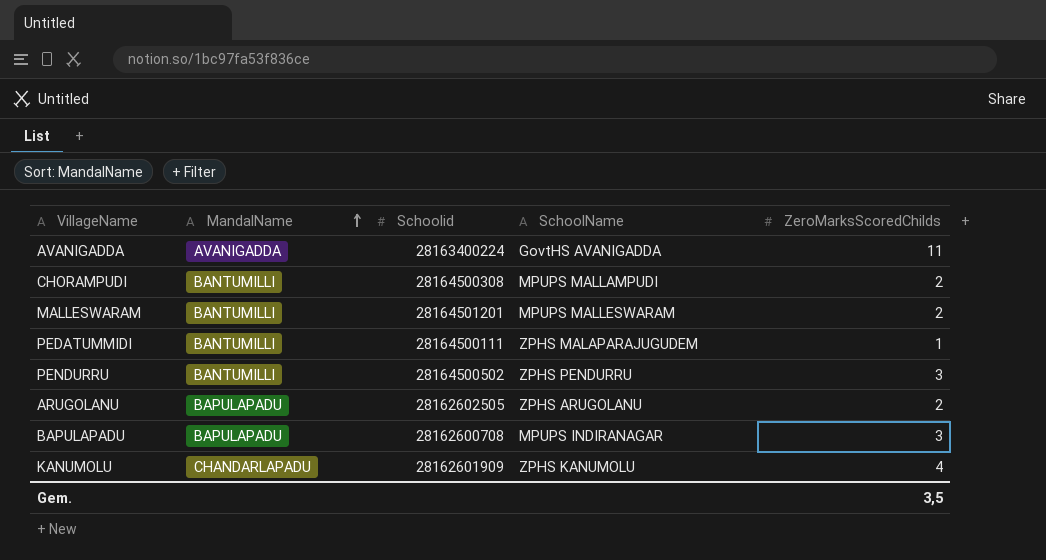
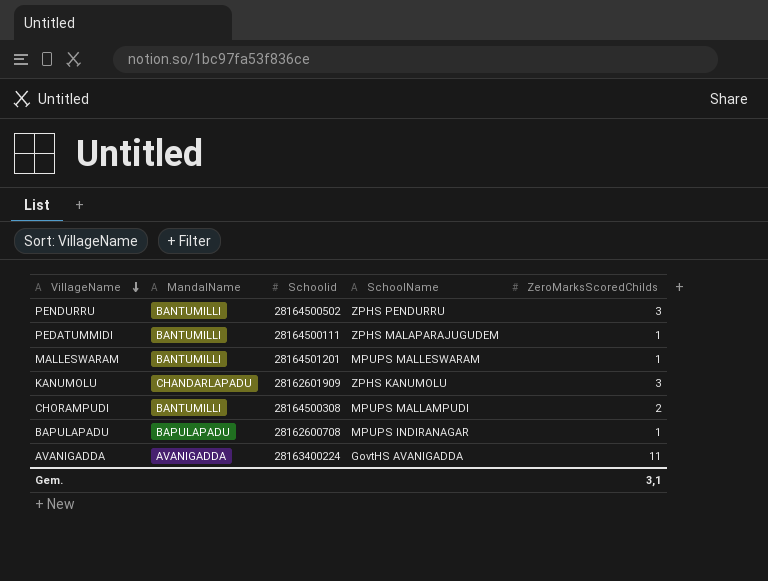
row order: MandalName ascending -> VillageName descending
row ARUGOLANU: BAPULAPADU | 28162602505 | ZPHS ARUGOLANU | 2 -> none
MALLESWARAM | ZeroMarksScoredChilds: 2 -> 1
KANUMOLU | ZeroMarksScoredChilds: 4 -> 3
BAPULAPADU | ZeroMarksScoredChilds: 3 -> 1
Gem. | ZeroMarksScoredChilds: 3,5 -> 3,1

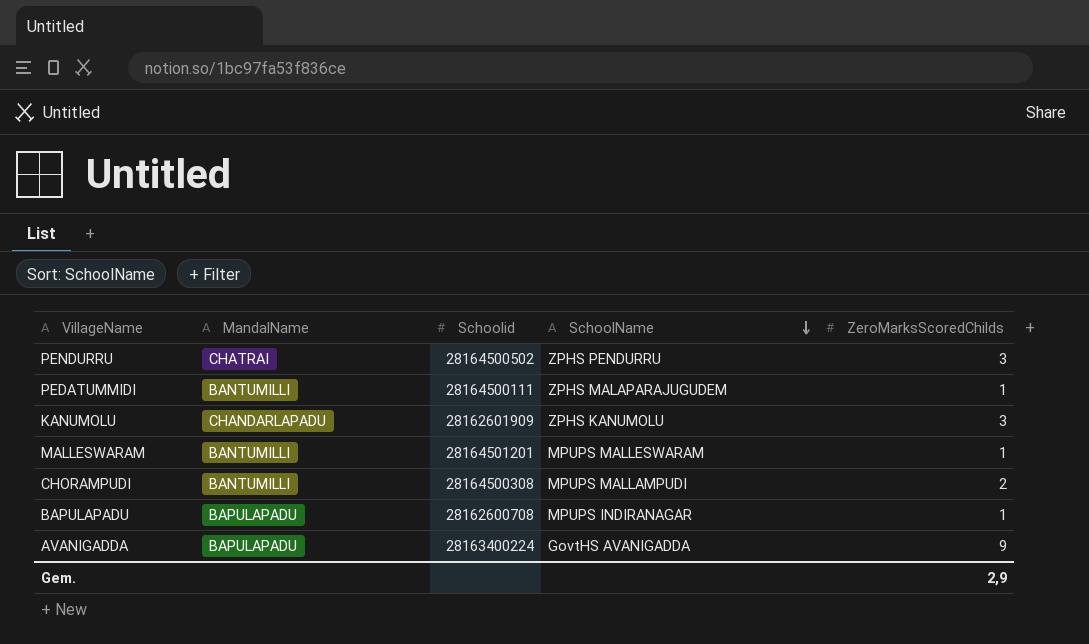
row order: VillageName descending -> SchoolName descending
PENDURRU | MandalName: BANTUMILLI -> CHATRAI
AVANIGADDA | MandalName: AVANIGADDA -> BAPULAPADU
AVANIGADDA | ZeroMarksScoredChilds: 11 -> 9
Gem. | ZeroMarksScoredChilds: 3,1 -> 2,9

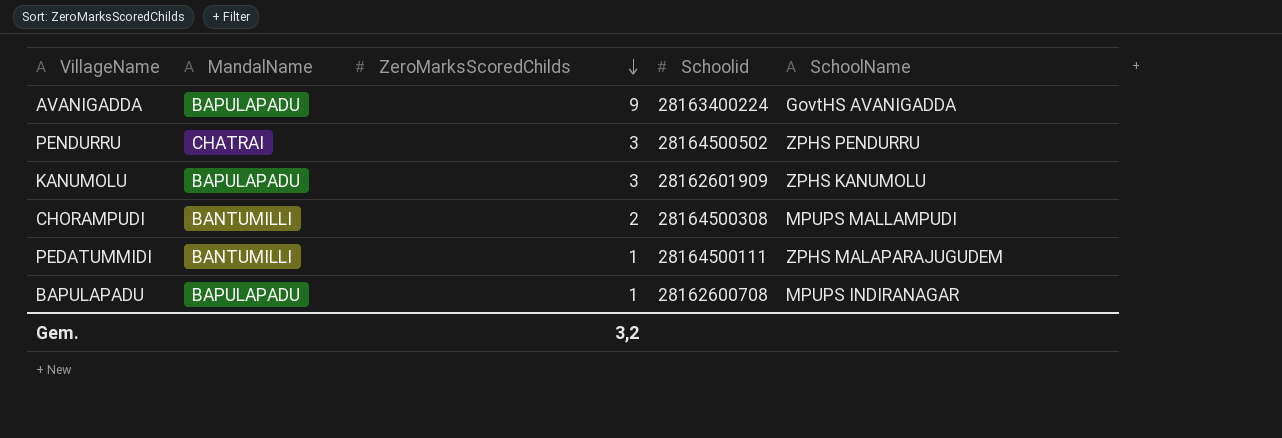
row order: SchoolName descending -> ZeroMarksScoredChilds descending
column ZeroMarksScoredChilds | position: 5 -> 3
row MALLESWARAM: BANTUMILLI | 28164501201 | MPUPS MALLESWARAM | 1 -> none
KANUMOLU | MandalName: CHANDARLAPADU -> BAPULAPADU
Gem. | ZeroMarksScoredChilds: 2,9 -> 3,2

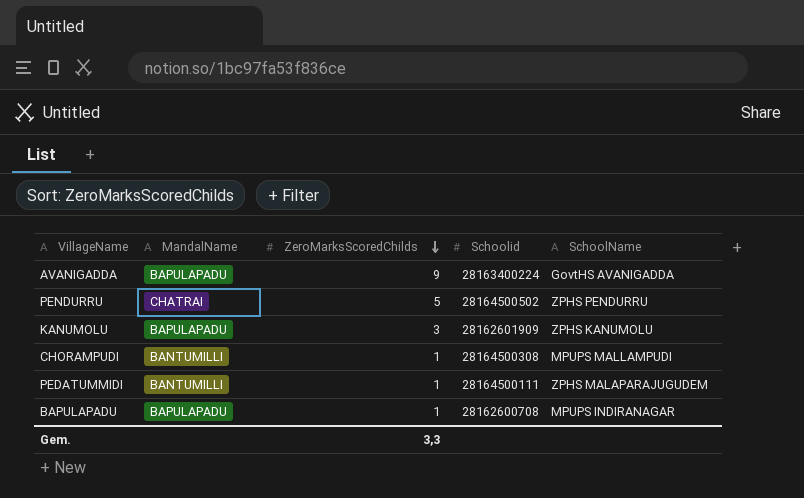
PENDURRU | ZeroMarksScoredChilds: 3 -> 5
CHORAMPUDI | ZeroMarksScoredChilds: 2 -> 1
Gem. | ZeroMarksScoredChilds: 3,2 -> 3,3

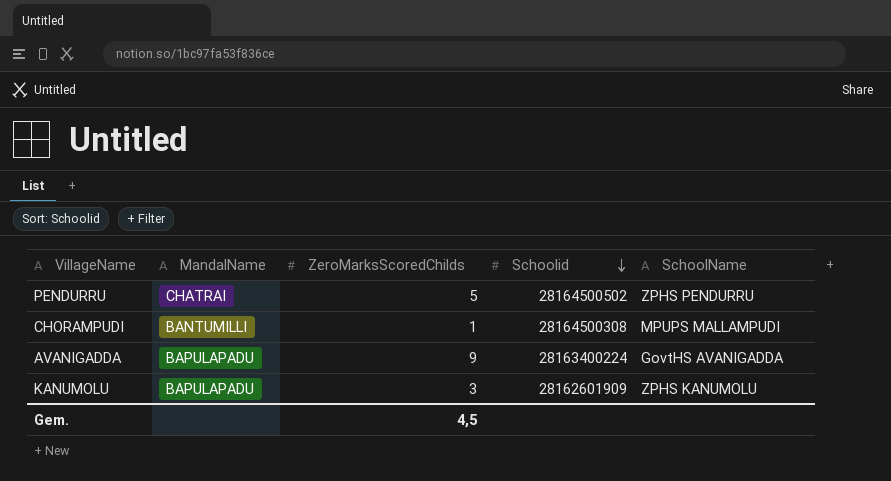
row order: ZeroMarksScoredChilds descending -> Schoolid descending
row PEDATUMMIDI: BANTUMILLI | 1 | 28164500111 | ZPHS MALAPARAJUGUDEM -> none
row BAPULAPADU: BAPULAPADU | 1 | 28162600708 | MPUPS INDIRANAGAR -> none
Gem. | ZeroMarksScoredChilds: 3,3 -> 4,5

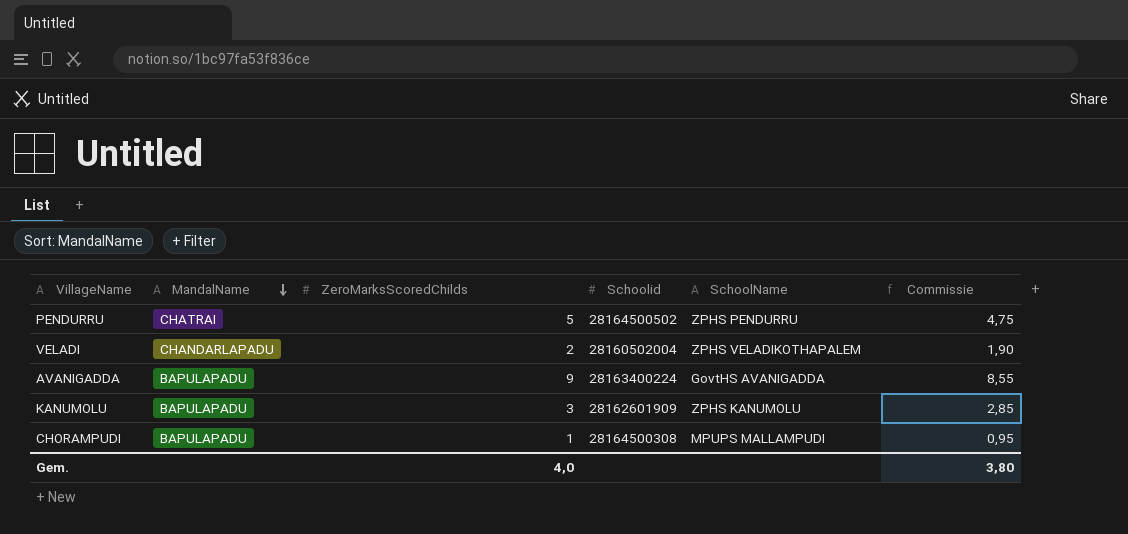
row order: Schoolid descending -> MandalName descending
column Commissie | formula: none -> [ZeroMarksScoredChilds] * 0,95
row VELADI: none -> CHANDARLAPADU | 2 | 28160502004 | ZPHS VELADIKOTHAPALEM | 1,90
CHORAMPUDI | MandalName: BANTUMILLI -> BAPULAPADU
Gem. | ZeroMarksScoredChilds: 4,5 -> 4,0

